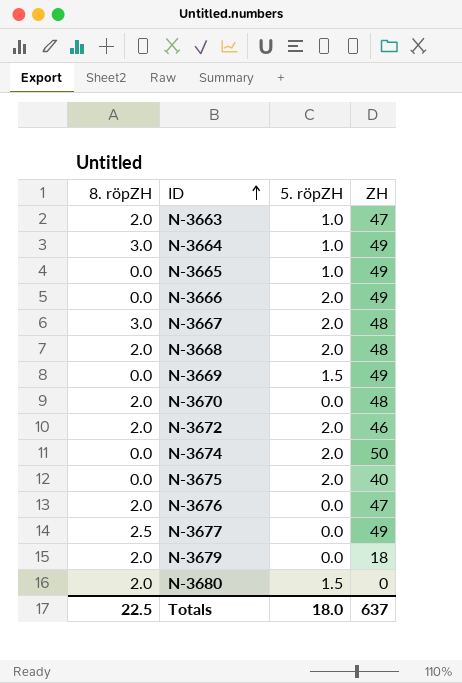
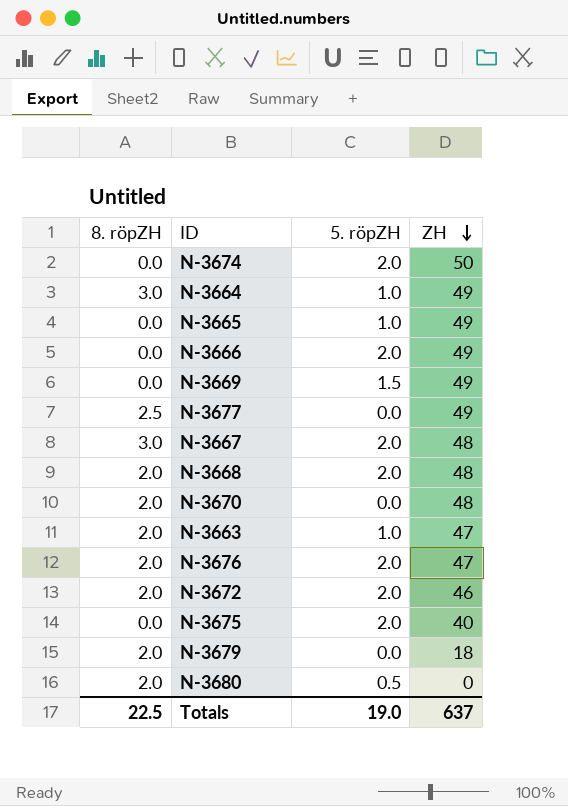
row order: ID ascending -> ZH descending
N-3676 | 5. röpZH: 0.0 -> 2.0
N-3680 | 5. röpZH: 1.5 -> 0.5
Totals | 5. röpZH: 18.0 -> 19.0

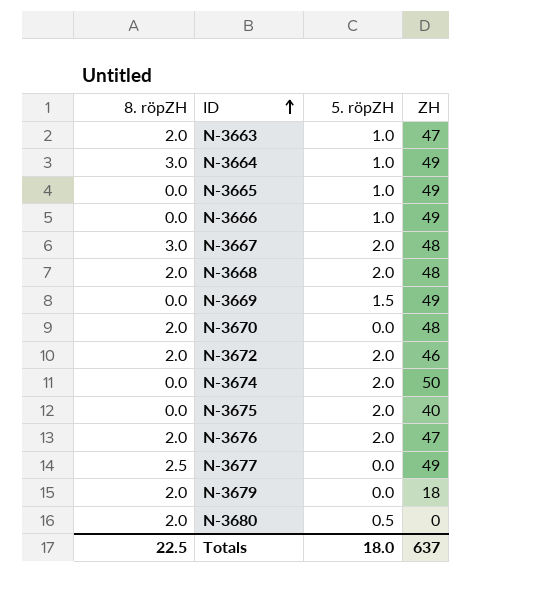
row order: ZH descending -> ID ascending
N-3666 | 5. röpZH: 2.0 -> 1.0
Totals | 5. röpZH: 19.0 -> 18.0

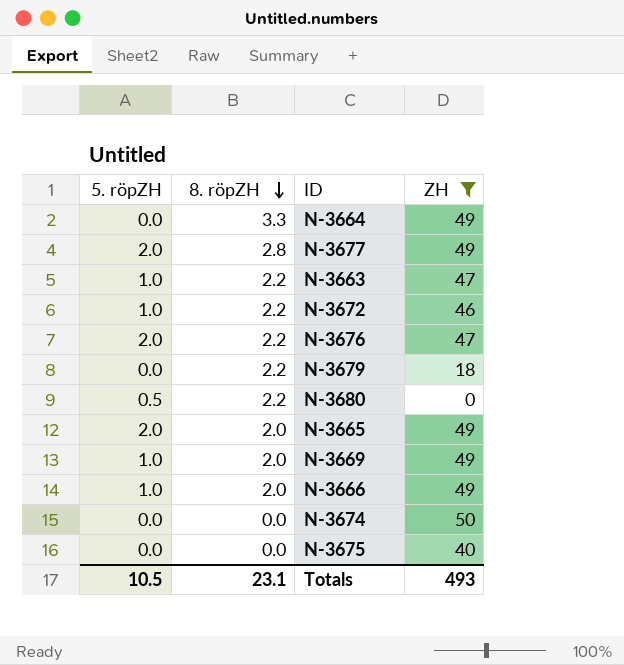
filter: none -> ZH != 48
row order: ID ascending -> 8. röpZH descending
column 5. röpZH | position: 3 -> 1
N-3664 | 5. röpZH: 1.0 -> 0.0
N-3664 | 8. röpZH: 3.0 -> 3.3
N-3677 | 5. röpZH: 0.0 -> 2.0
N-3677 | 8. röpZH: 2.5 -> 2.8
N-3663 | 8. röpZH: 2.0 -> 2.2
N-3672 | 5. röpZH: 2.0 -> 1.0
N-3672 | 8. röpZH: 2.0 -> 2.2
N-3676 | 8. röpZH: 2.0 -> 2.2
N-3679 | 8. röpZH: 2.0 -> 2.2
N-3680 | 8. röpZH: 2.0 -> 2.2
N-3665 | 5. röpZH: 1.0 -> 2.0
N-3665 | 8. röpZH: 0.0 -> 2.0
N-3669 | 5. röpZH: 1.5 -> 1.0
N-3669 | 8. röpZH: 0.0 -> 2.0
N-3666 | 8. röpZH: 0.0 -> 2.0
N-3674 | 5. röpZH: 2.0 -> 0.0
N-3675 | 5. röpZH: 2.0 -> 0.0
Totals | 5. röpZH: 18.0 -> 10.5
Totals | 8. röpZH: 22.5 -> 23.1
Totals | ZH: 637 -> 493

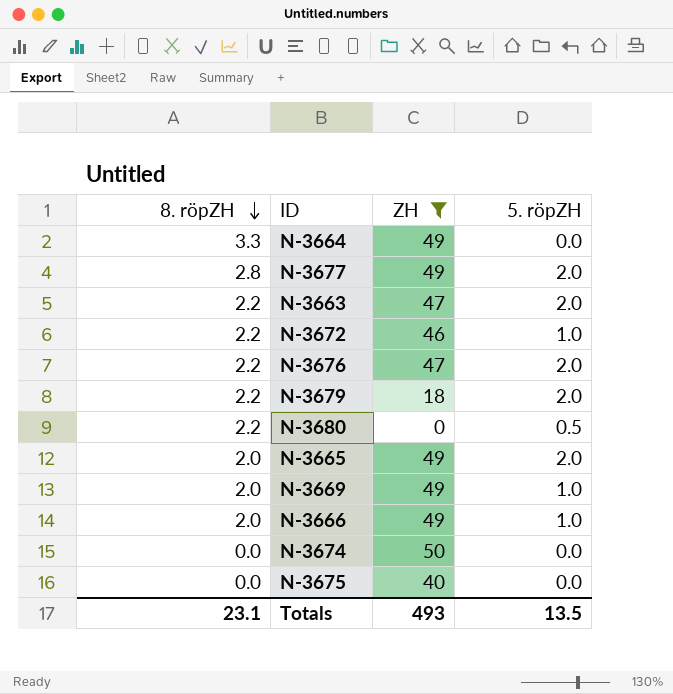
column 5. röpZH | position: 1 -> 4
N-3663 | 5. röpZH: 1.0 -> 2.0
N-3679 | 5. röpZH: 0.0 -> 2.0
Totals | 5. röpZH: 10.5 -> 13.5

